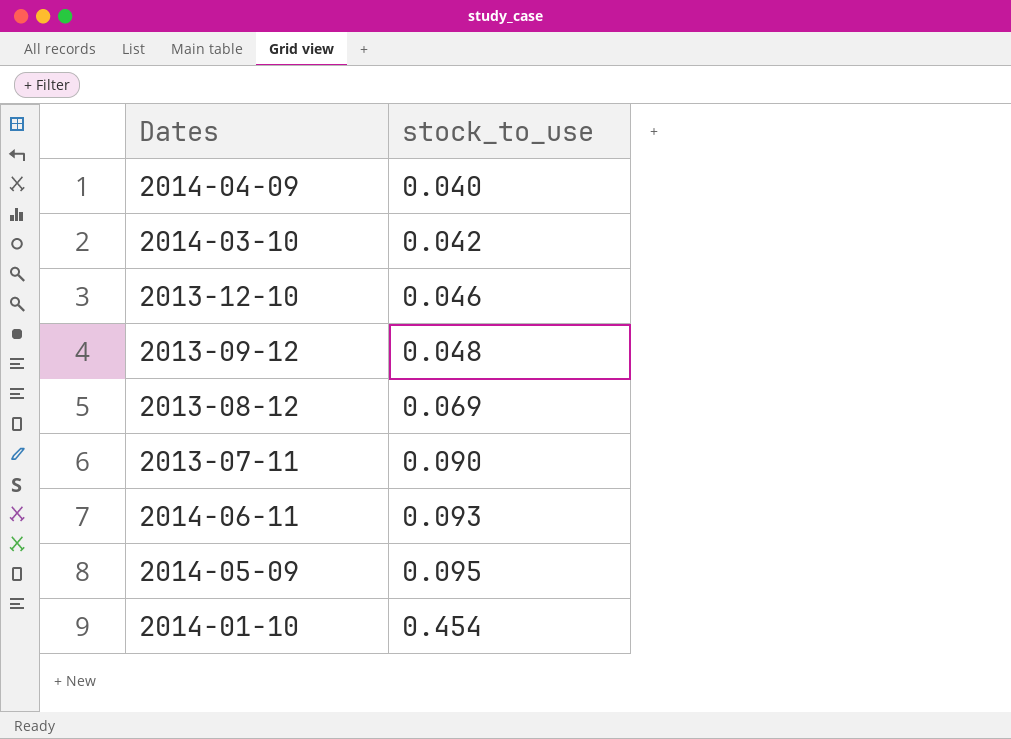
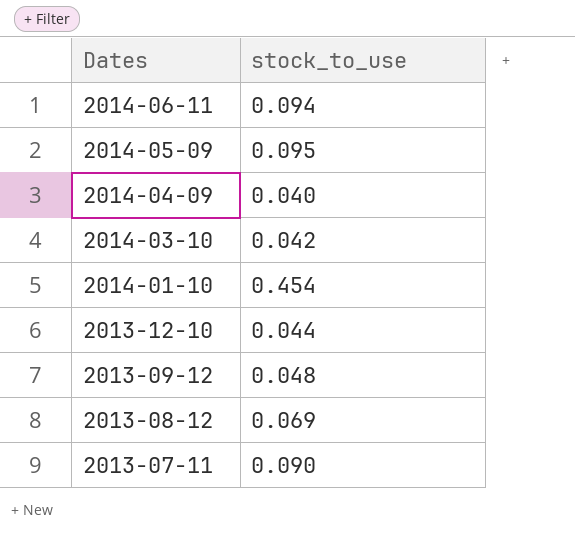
row order: stock_to_use ascending -> Dates descending
2014-06-11 | stock_to_use: 0.093 -> 0.094
2013-12-10 | stock_to_use: 0.046 -> 0.044

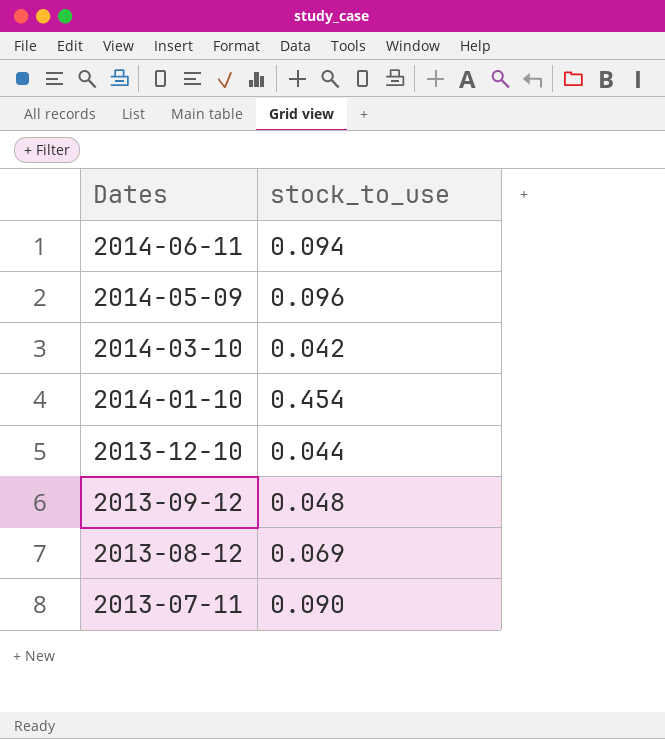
row 2014-04-09: 0.040 -> none
2014-05-09 | stock_to_use: 0.095 -> 0.096

